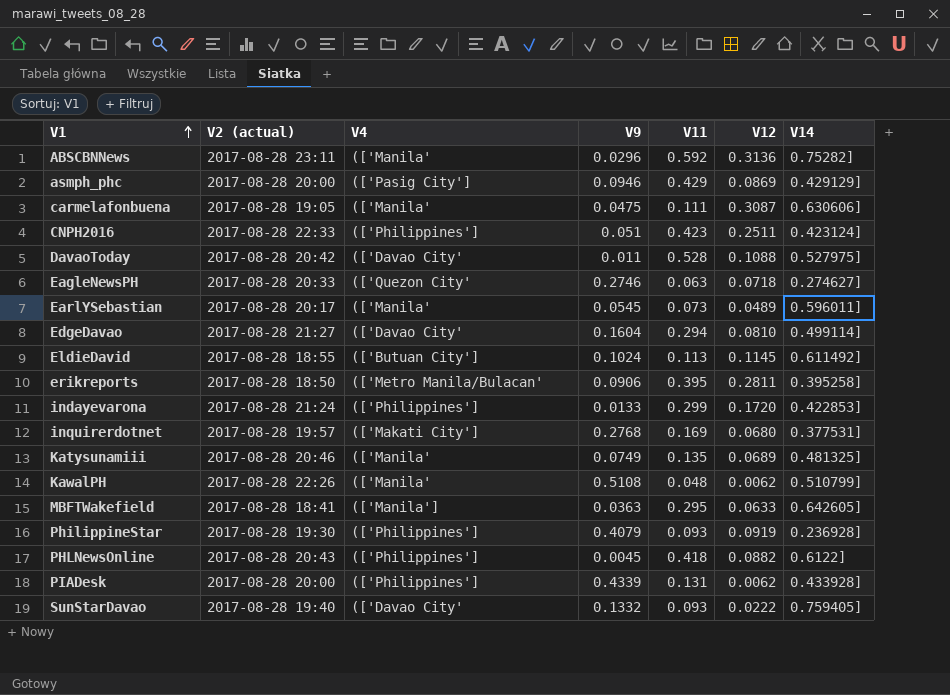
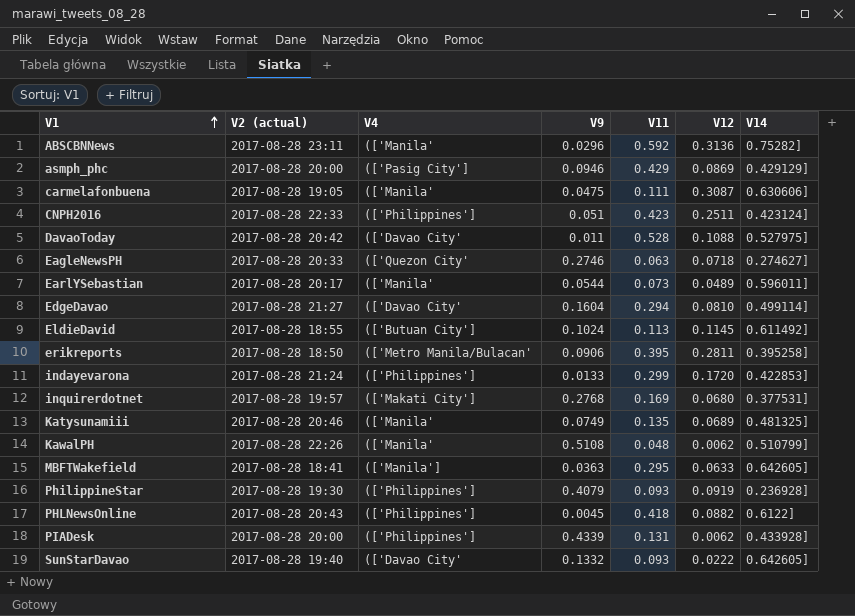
EarlYSebastian | V9: 0.0545 -> 0.0544
SunStarDavao | V14: 0.759405] -> 0.642605]

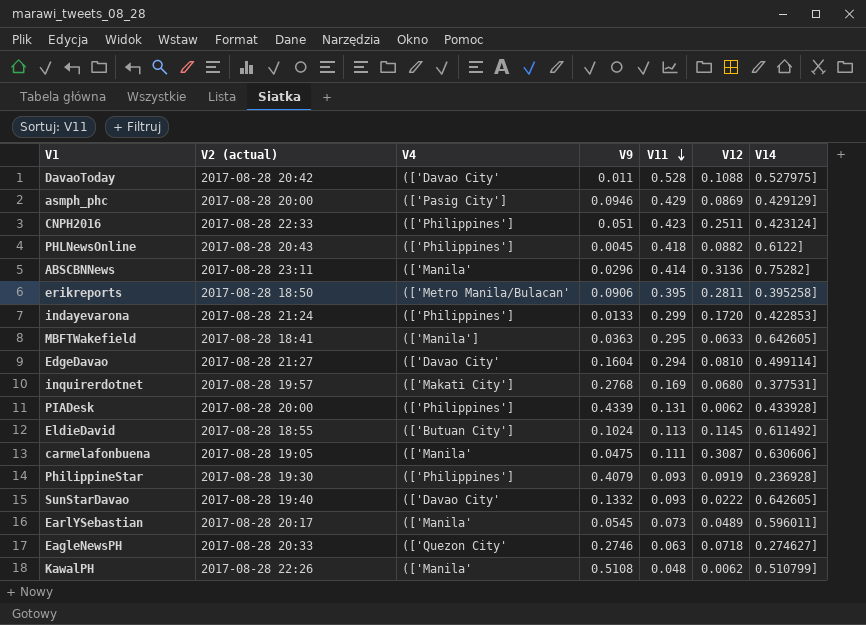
row order: V1 ascending -> V11 descending
row Katysunamiii: 2017-08-28 20:46 | (['Manila' | 0.0749 | 0.135 | 0.0689 | 0.481325] -> none
ABSCBNNews | V11: 0.592 -> 0.414
EarlYSebastian | V9: 0.0544 -> 0.0545

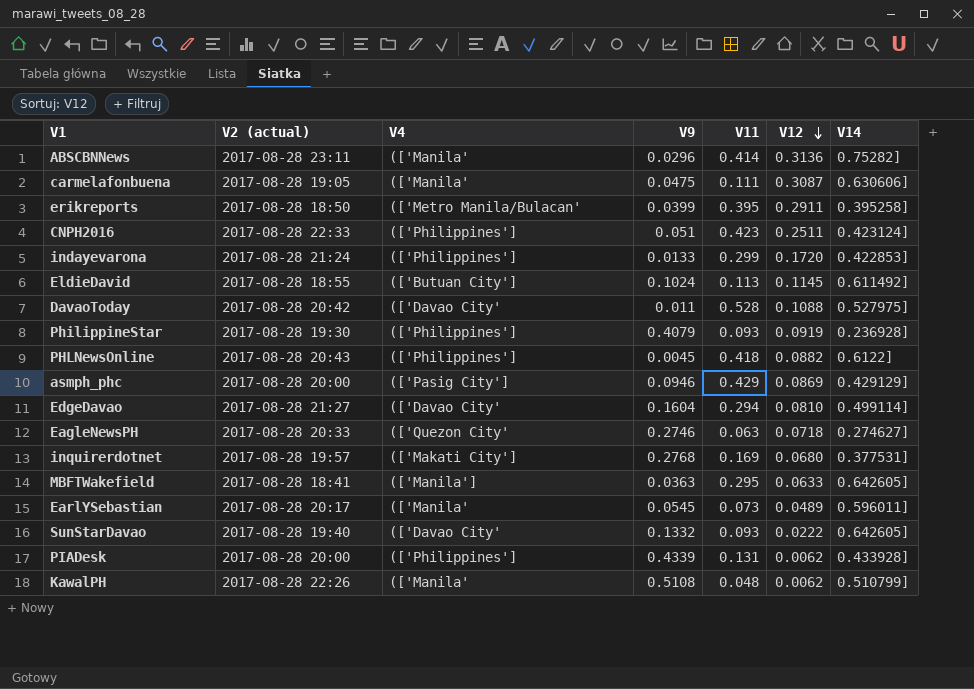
row order: V11 descending -> V12 descending
erikreports | V9: 0.0906 -> 0.0399
erikreports | V12: 0.2811 -> 0.2911

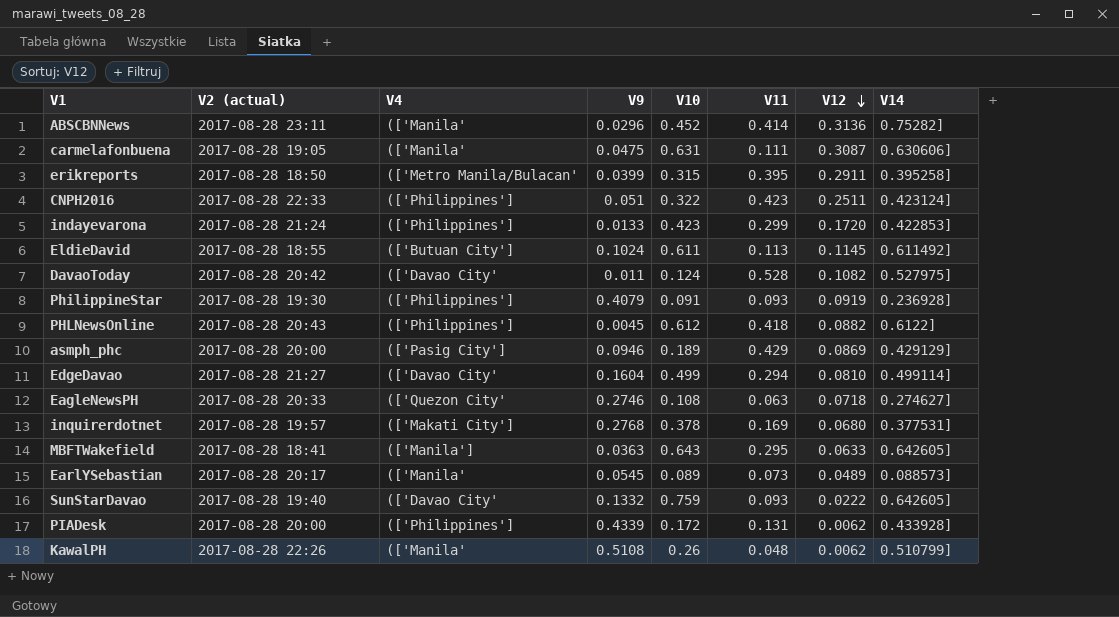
column V10 | position: none -> 5
DavaoToday | V12: 0.1088 -> 0.1082
EarlYSebastian | V14: 0.596011] -> 0.088573]

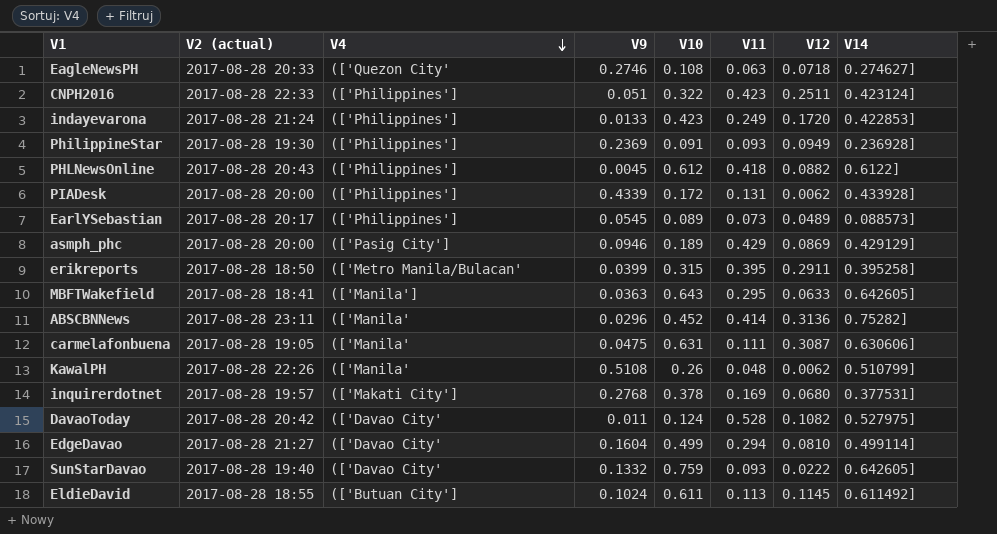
row order: V12 descending -> V4 descending
indayevarona | V11: 0.299 -> 0.249
PhilippineStar | V9: 0.4079 -> 0.2369
PhilippineStar | V12: 0.0919 -> 0.0949
EarlYSebastian | V4: (['Manila' -> (['Philippines']

